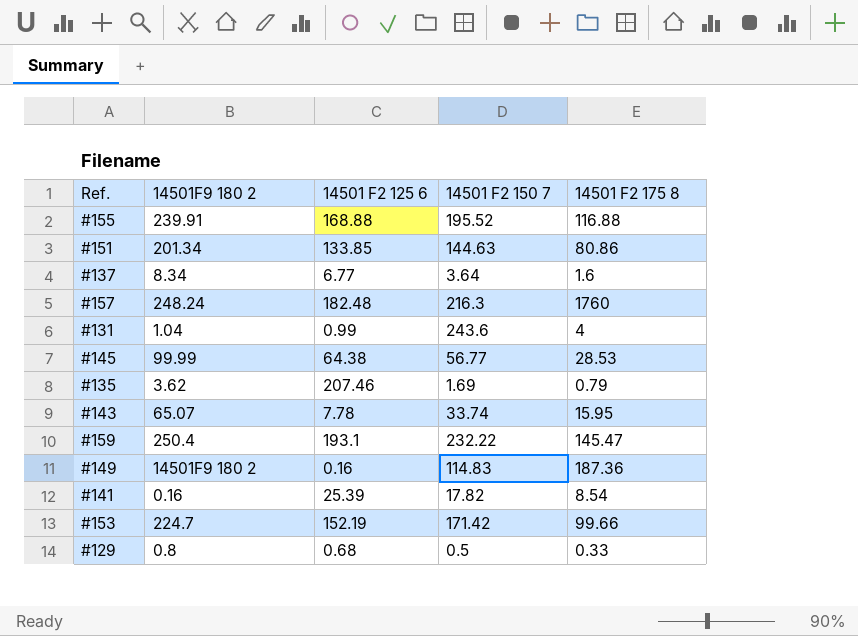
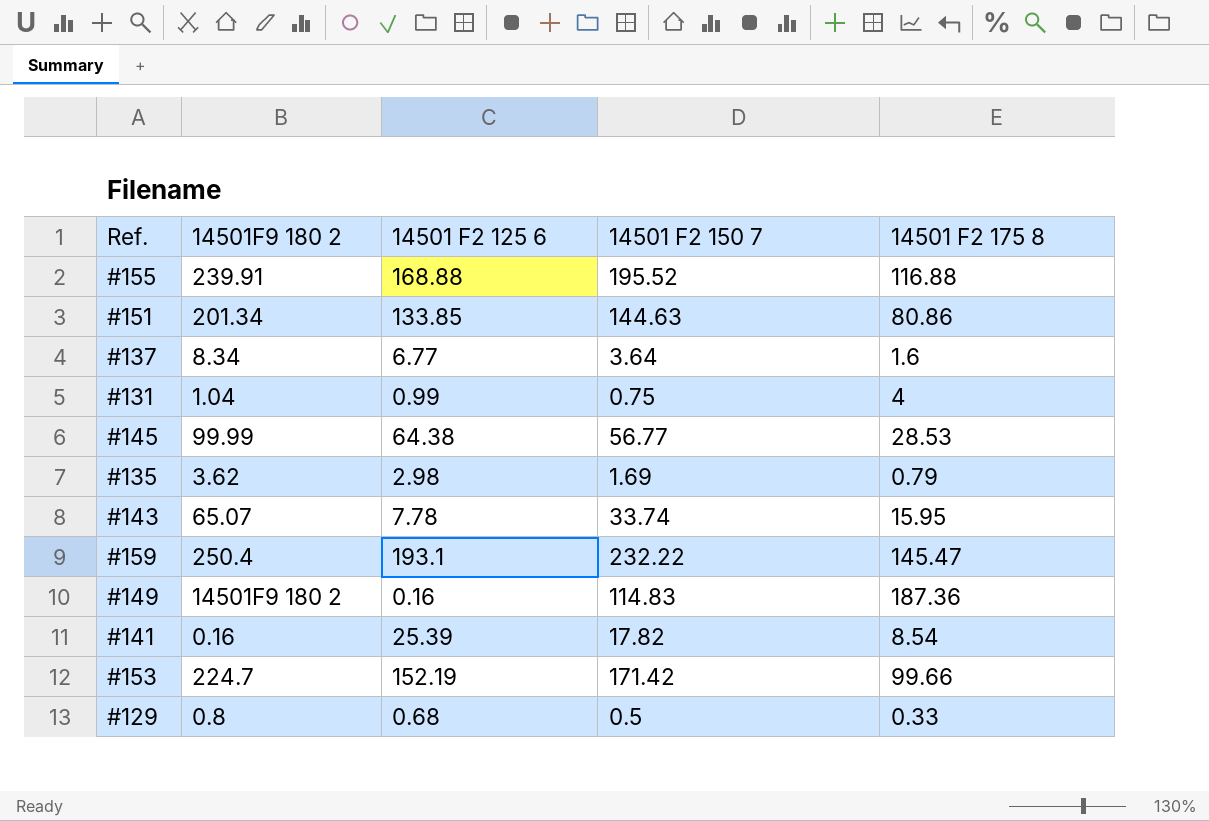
row #157: 248.24 | 182.48 | 216.3 | 1760 -> none
#131 | 14501 F2 150 7: 243.6 -> 0.75
#135 | 14501 F2 125 6: 207.46 -> 2.98

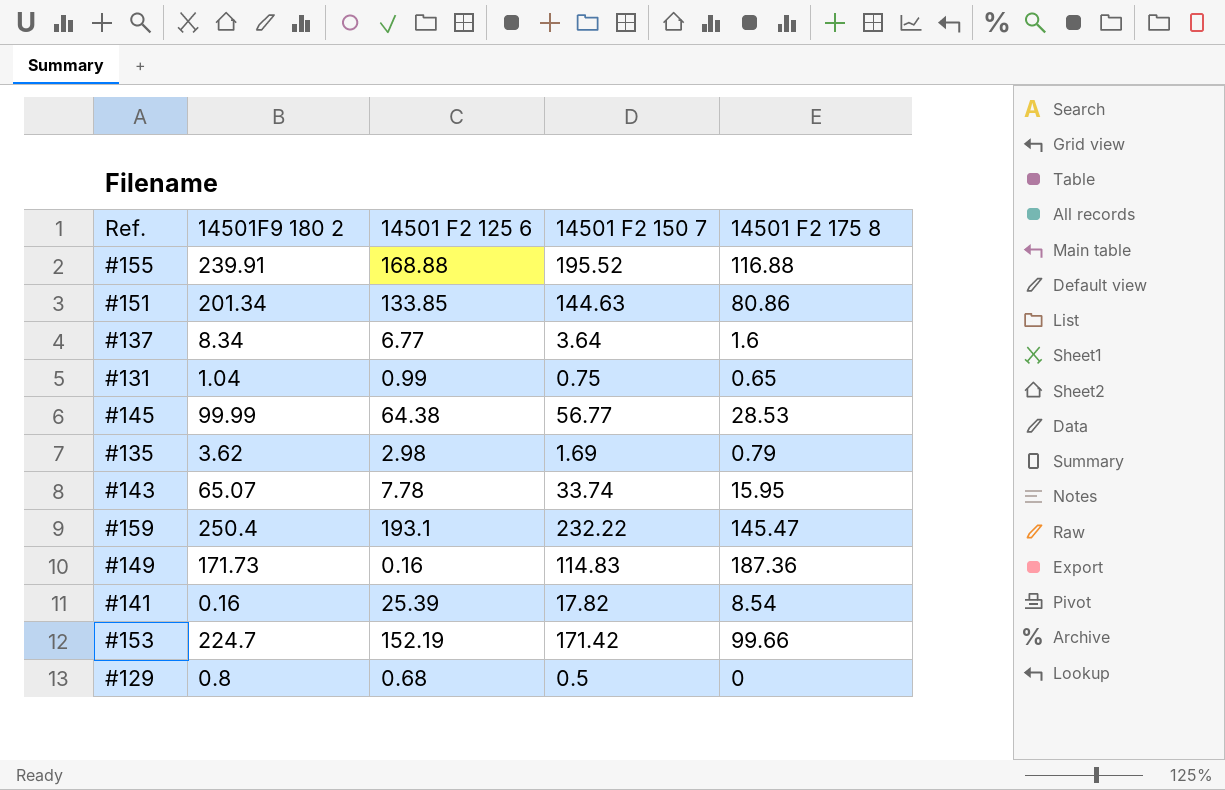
#131 | 14501 F2 175 8: 4 -> 0.65
#149 | 14501F9 180 2: 14501F9 180 2 -> 171.73
#129 | 14501 F2 175 8: 0.33 -> 0

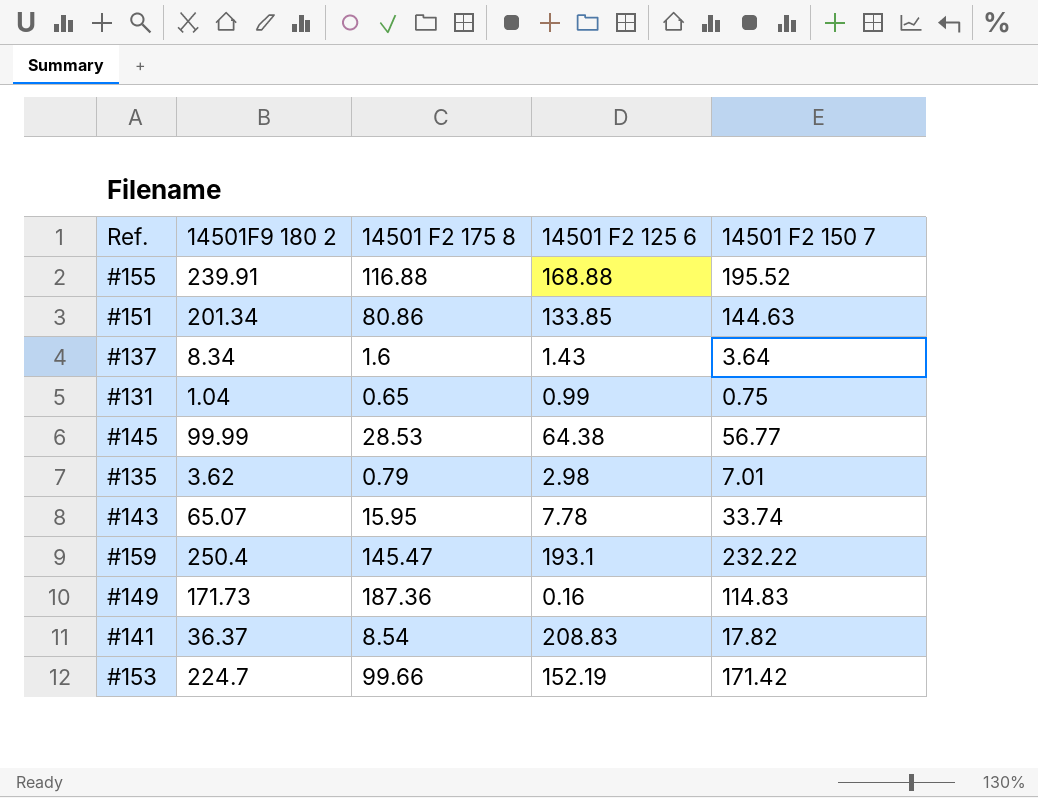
column 14501 F2 175 8 | position: 5 -> 3
row #129: 0.8 | 0.68 | 0.5 | 0 -> none
#137 | 14501 F2 125 6: 6.77 -> 1.43
#135 | 14501 F2 150 7: 1.69 -> 7.01
#141 | 14501F9 180 2: 0.16 -> 36.37
#141 | 14501 F2 125 6: 25.39 -> 208.83

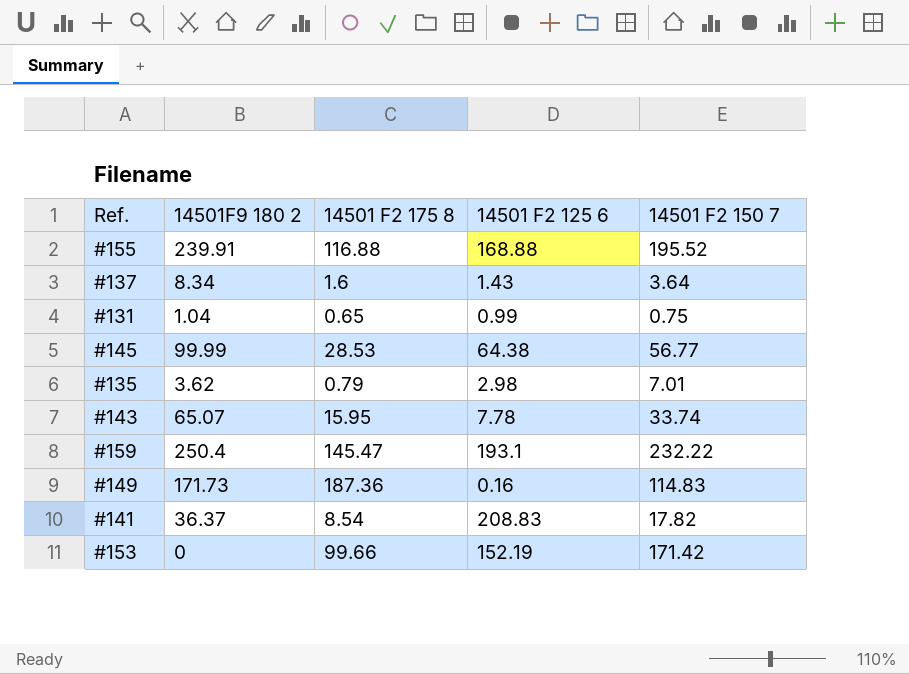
row #151: 201.34 | 80.86 | 133.85 | 144.63 -> none
#153 | 14501F9 180 2: 224.7 -> 0

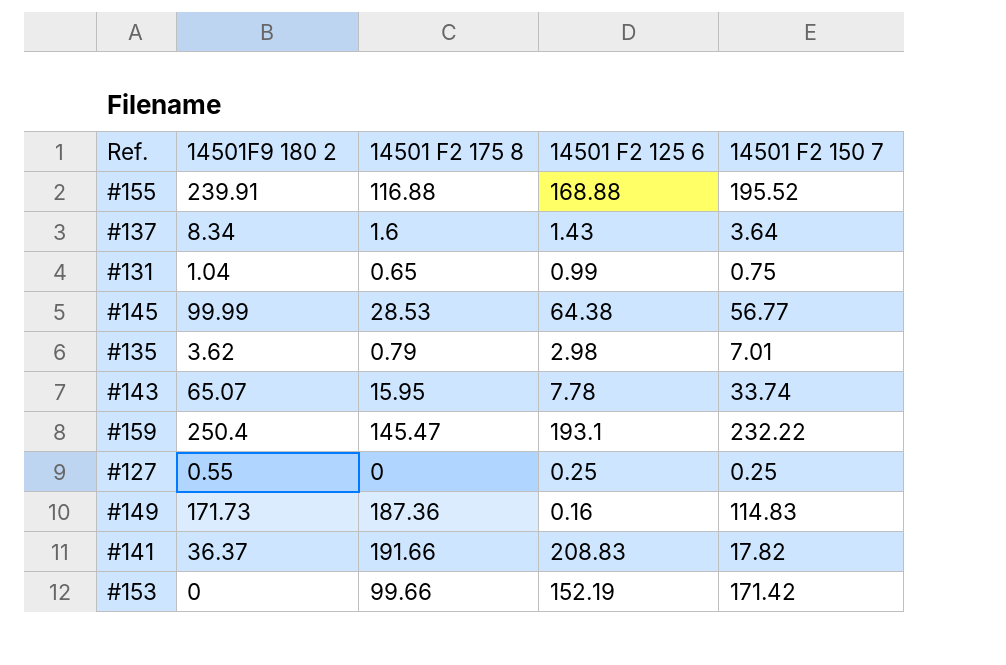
row #127: none -> 0.55 | 0 | 0.25 | 0.25
#141 | 14501 F2 175 8: 8.54 -> 191.66

